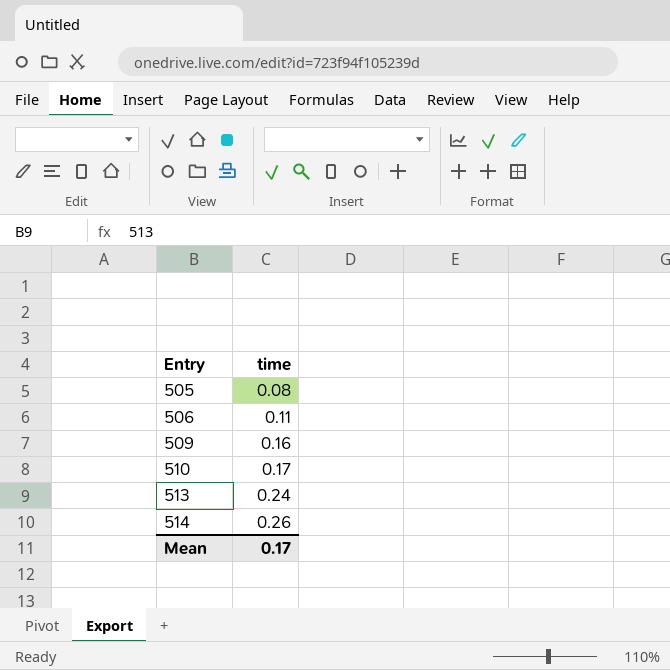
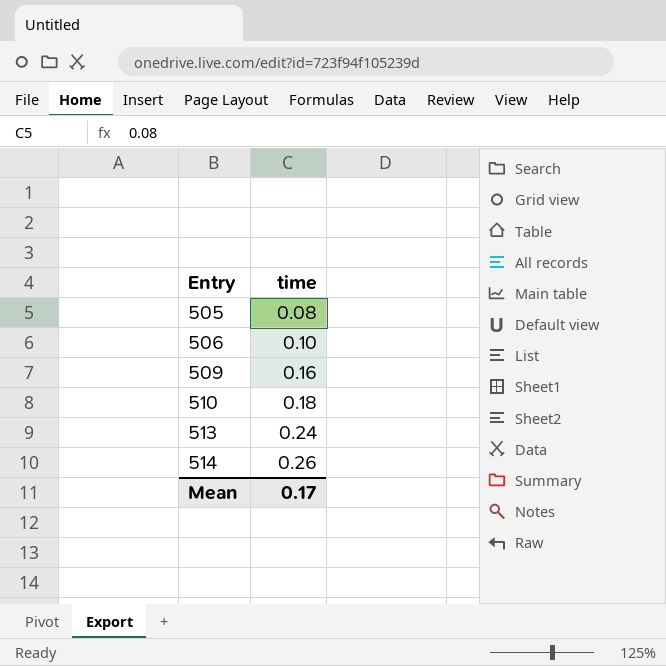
506 | time: 0.11 -> 0.10
510 | time: 0.17 -> 0.18

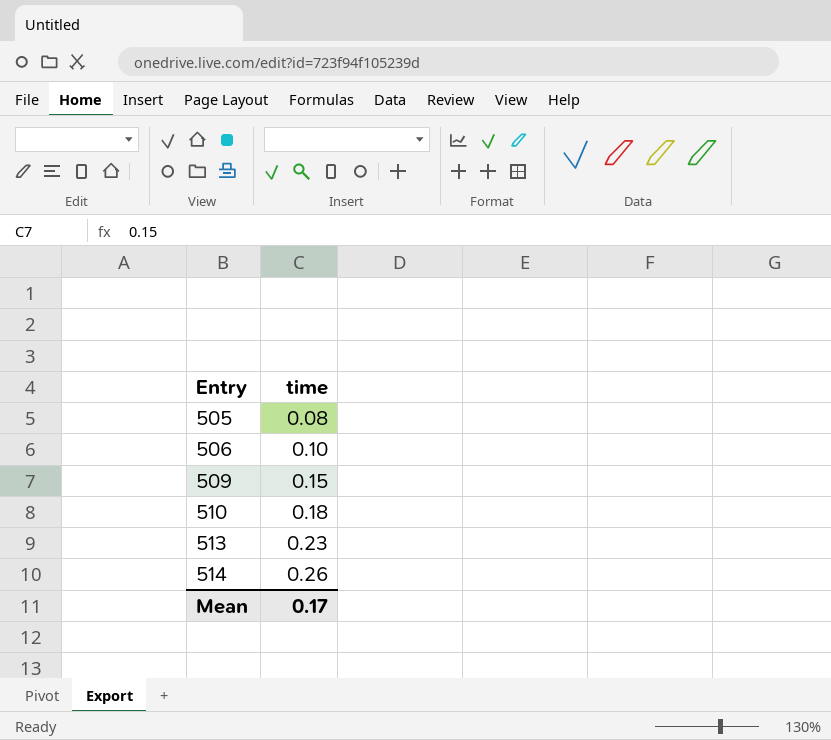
509 | time: 0.16 -> 0.15
513 | time: 0.24 -> 0.23

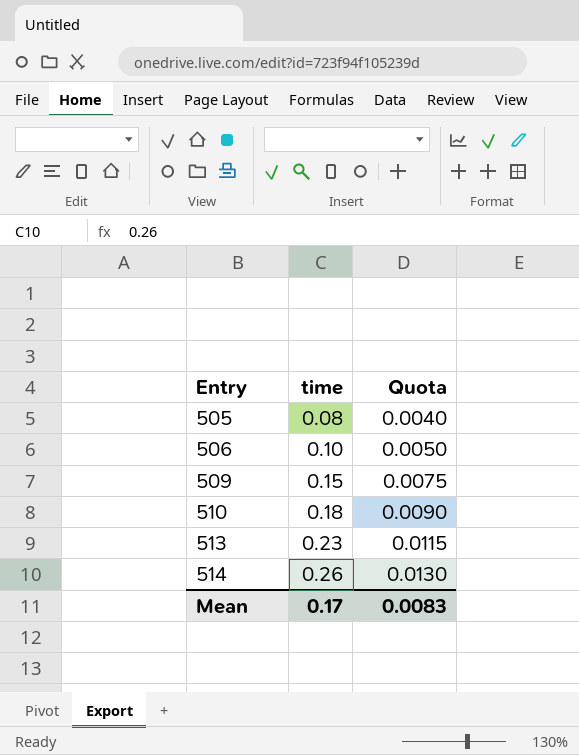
column Quota | formula: none -> [time] * 0.05

